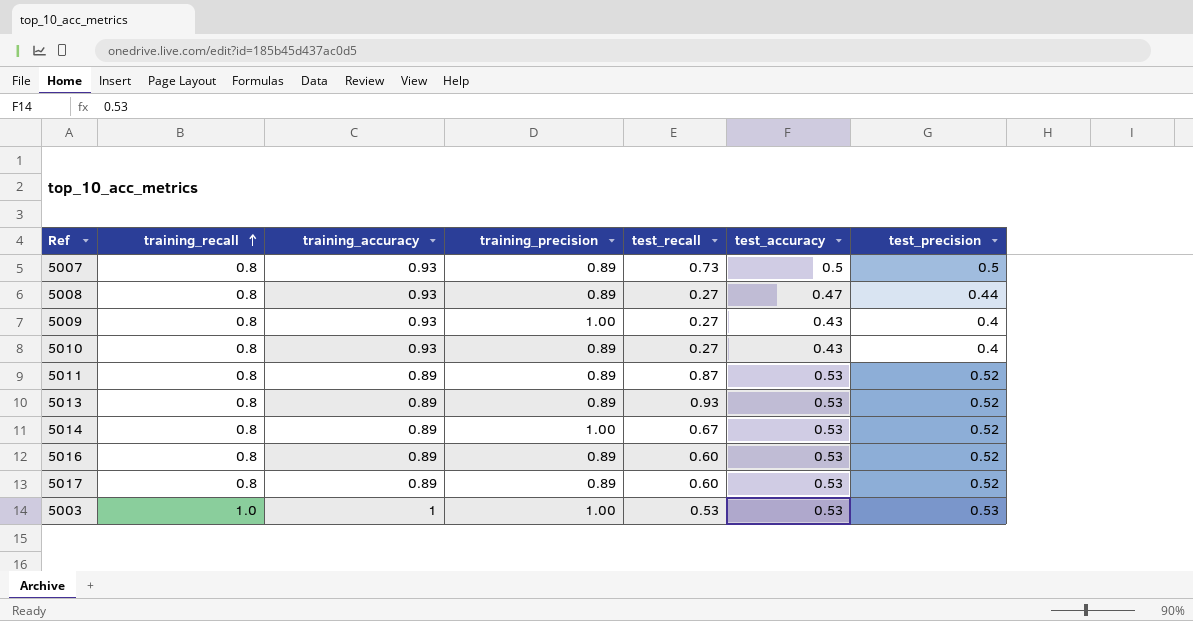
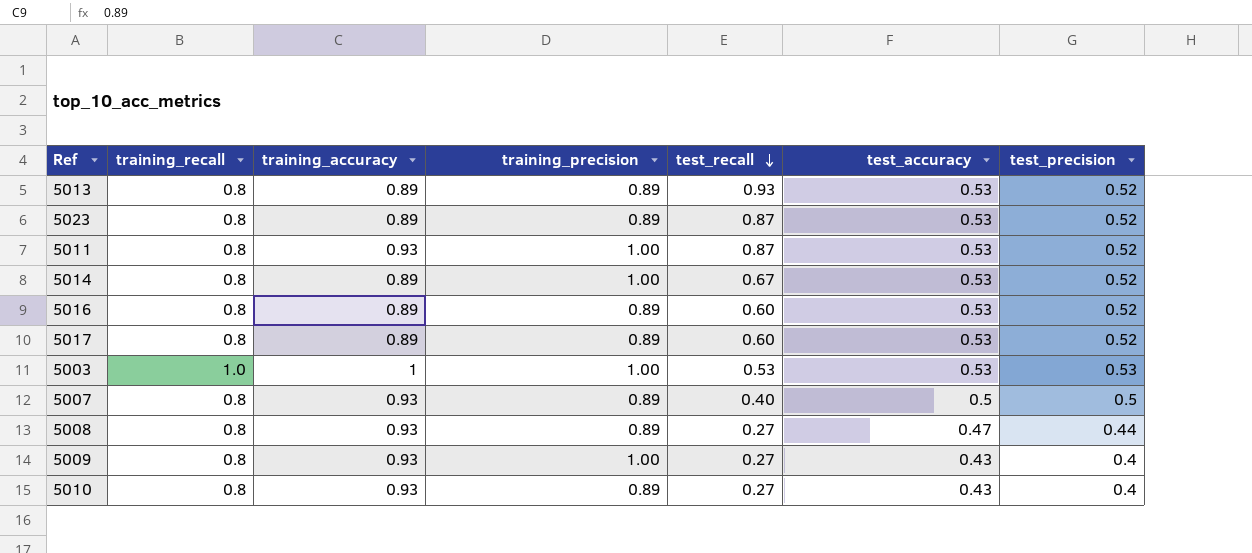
row order: training_recall ascending -> test_recall descending
row 5023: none -> 0.8 | 0.89 | 0.89 | 0.87 | 0.53 | 0.52
5011 | training_accuracy: 0.89 -> 0.93
5011 | training_precision: 0.89 -> 1.00
5007 | test_recall: 0.73 -> 0.40

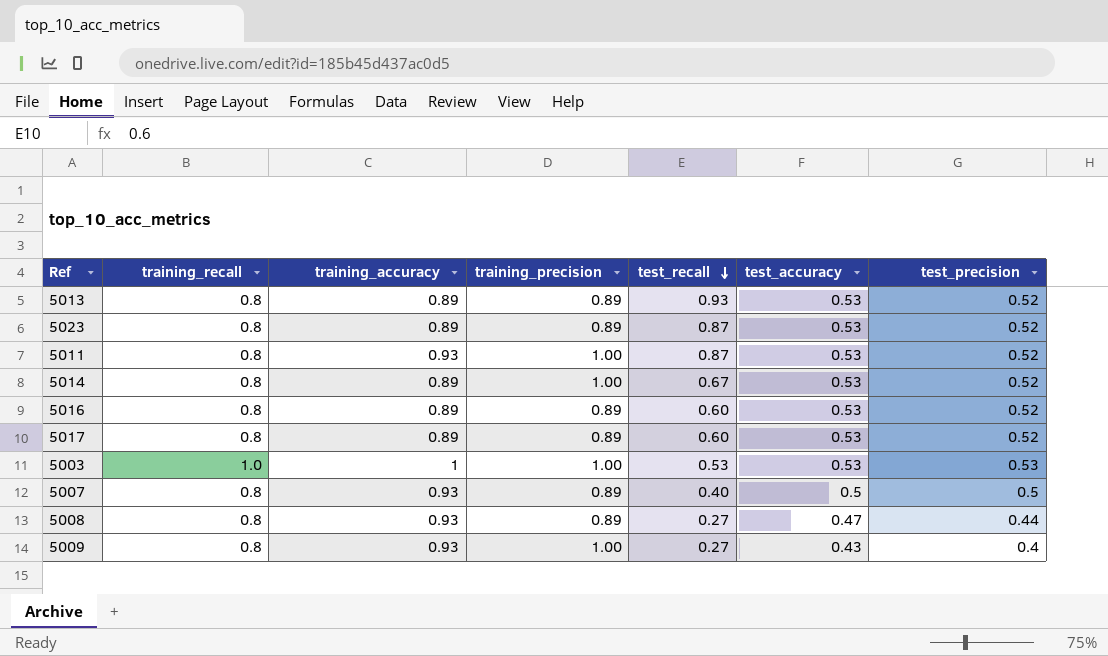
row 5010: 0.8 | 0.93 | 0.89 | 0.27 | 0.43 | 0.4 -> none

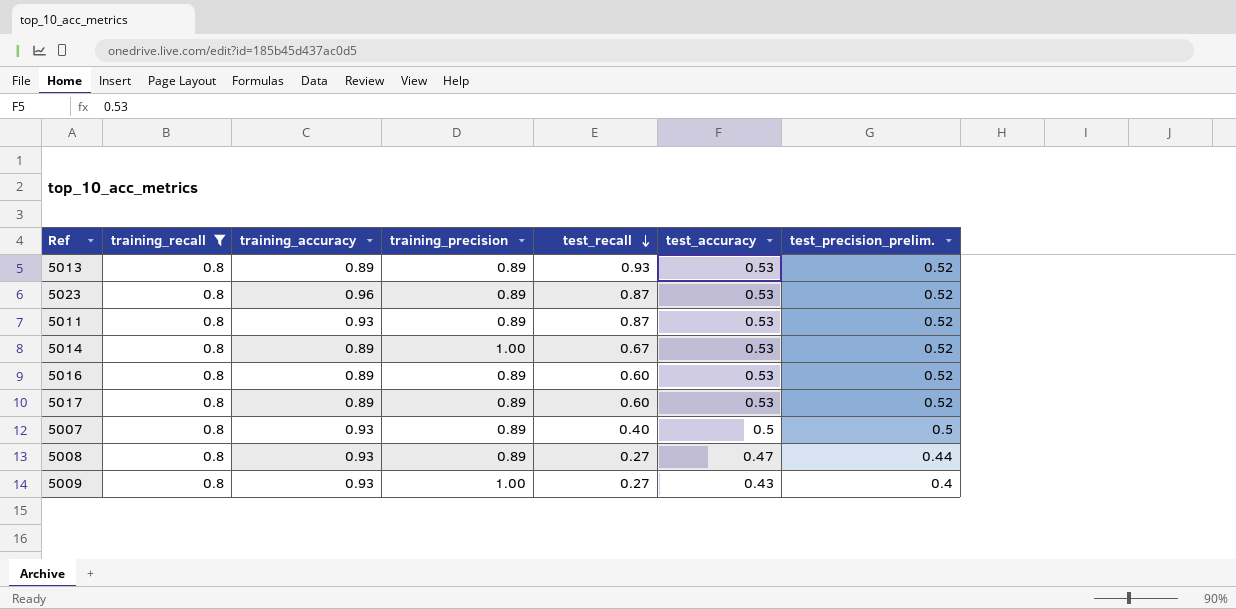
filter: none -> training_recall = 0.8
column name: test_precision -> test_precision_prelim.
5023 | training_accuracy: 0.89 -> 0.96
5011 | training_precision: 1.00 -> 0.89

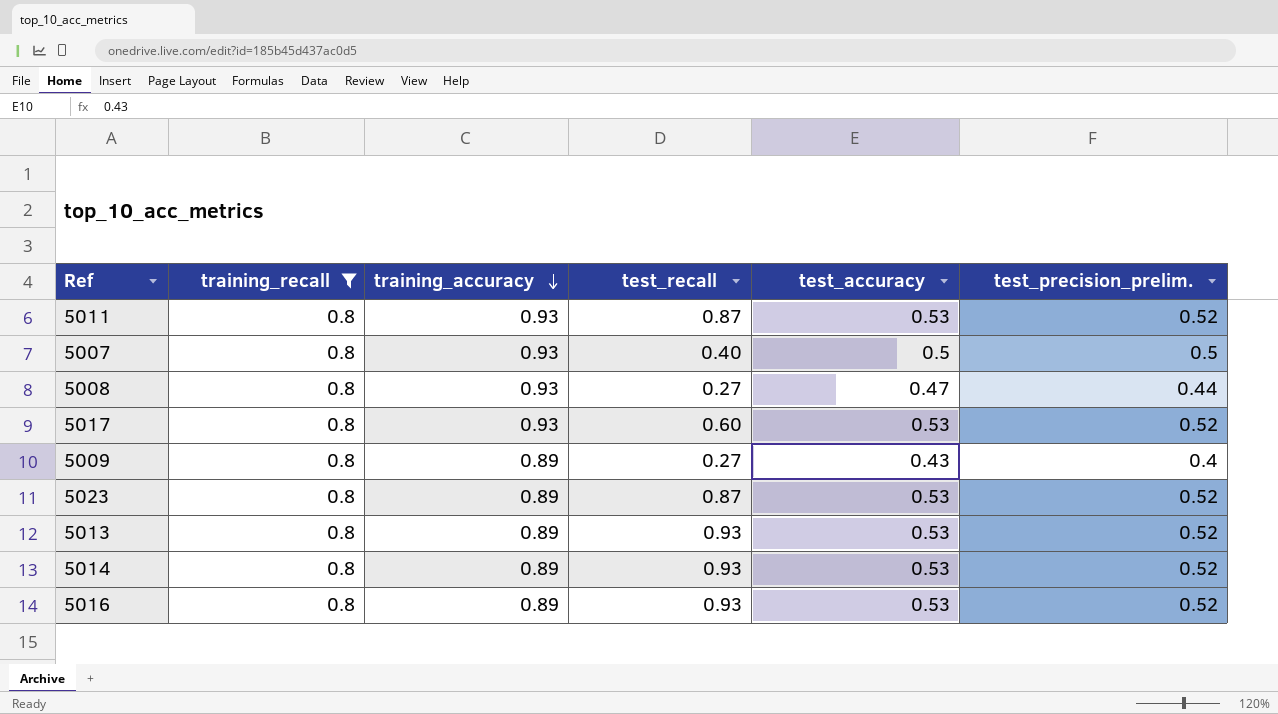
row order: test_recall descending -> training_accuracy descending
column training_precision | position: 4 -> none
5017 | training_accuracy: 0.89 -> 0.93
5009 | training_accuracy: 0.93 -> 0.89
5023 | training_accuracy: 0.96 -> 0.89
5014 | test_recall: 0.67 -> 0.93
5016 | test_recall: 0.60 -> 0.93

